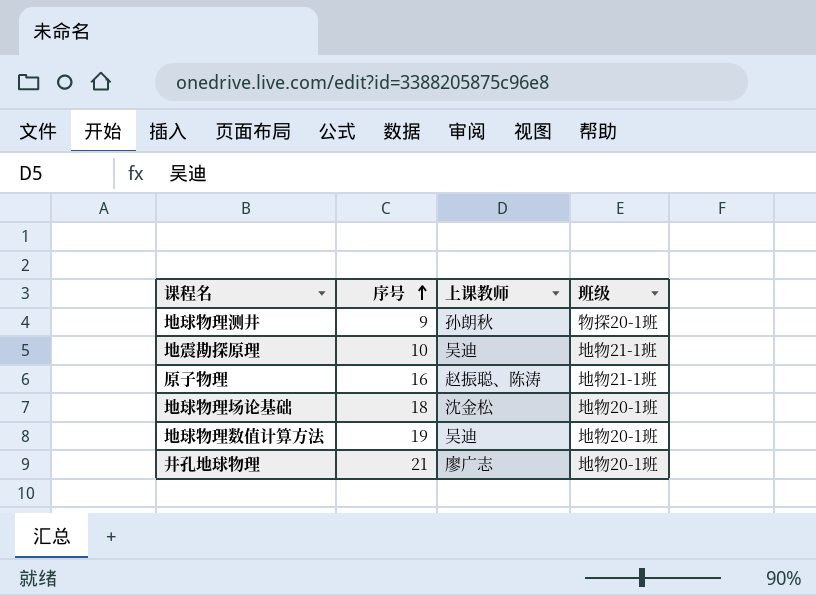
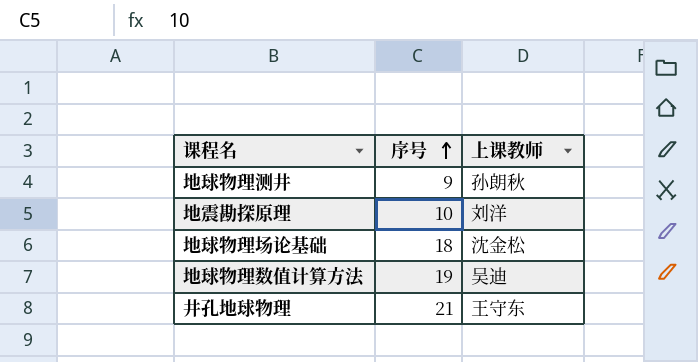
column 班级 | position: 4 -> none
row 原子物理: 16 | 赵振聪、陈涛 | 地物21-1班 -> none
地震勘探原理 | 上课教师: 吴迪 -> 刘洋
井孔地球物理 | 上课教师: 廖广志 -> 王守东

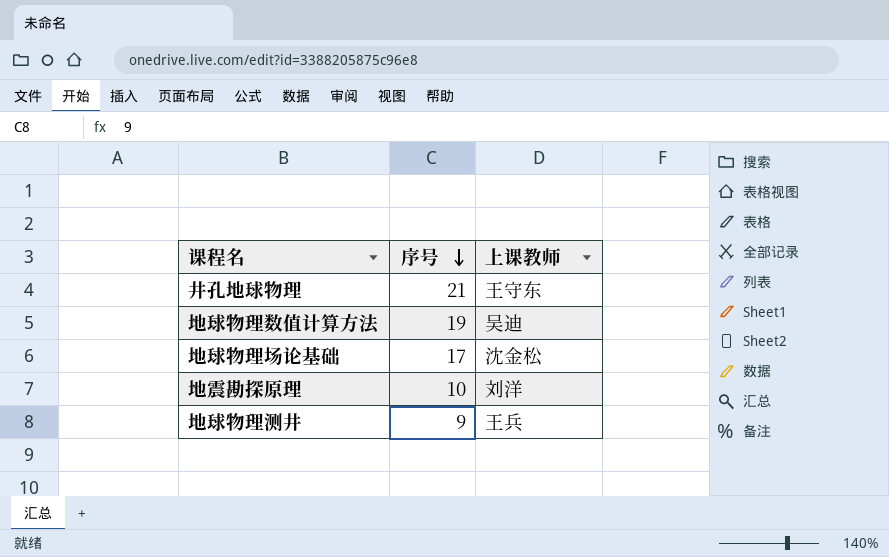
row order: 序号 ascending -> 序号 descending
地球物理场论基础 | 序号: 18 -> 17
地球物理测井 | 上课教师: 孙朗秋 -> 王兵

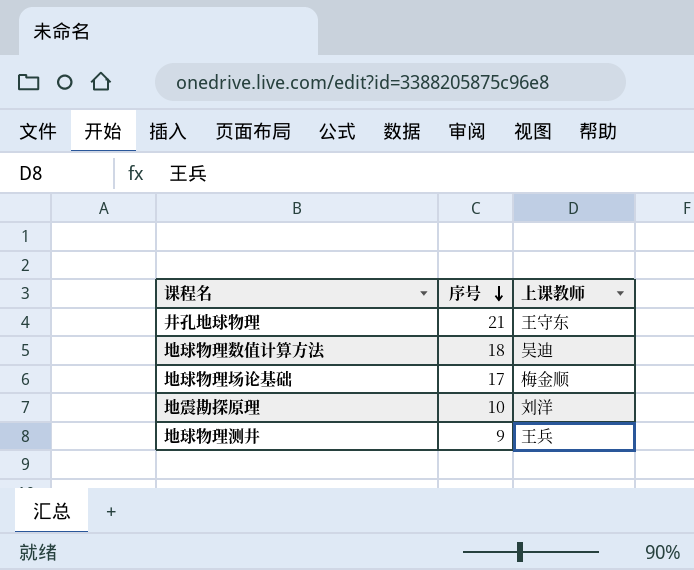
地球物理数值计算方法 | 序号: 19 -> 18
地球物理场论基础 | 上课教师: 沈金松 -> 梅金顺

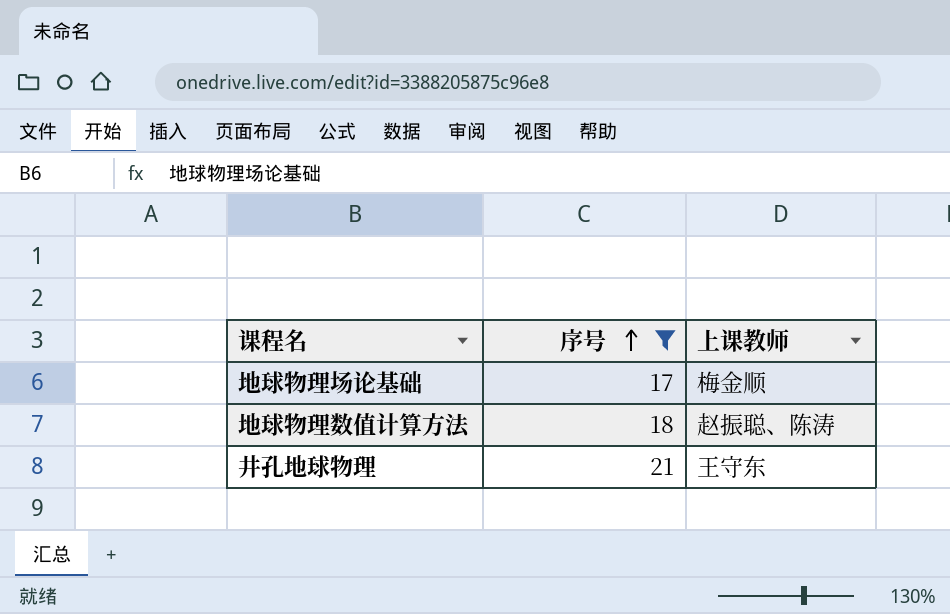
filter: none -> 序号 >= 17
row order: 序号 descending -> 序号 ascending
地球物理数值计算方法 | 上课教师: 吴迪 -> 赵振聪、陈涛

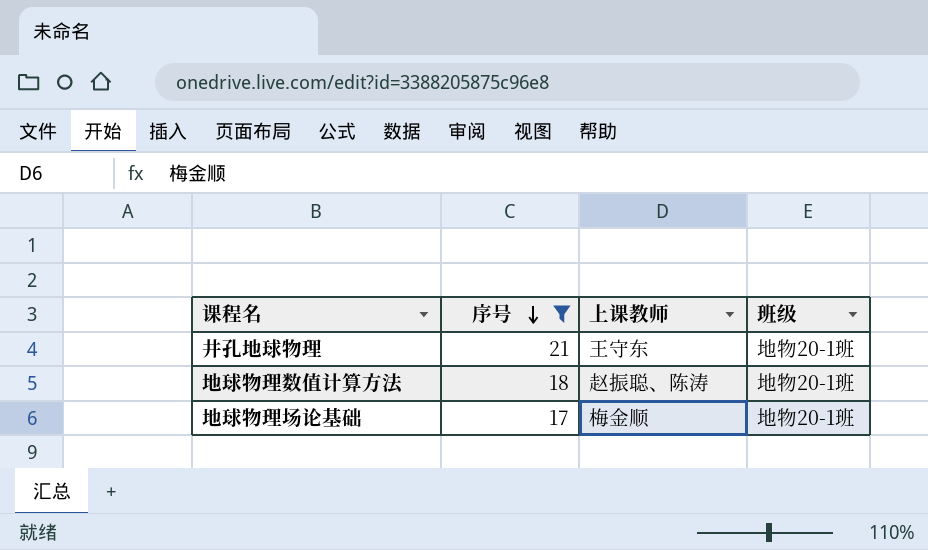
row order: 序号 ascending -> 序号 descending
column 班级 | position: none -> 4

